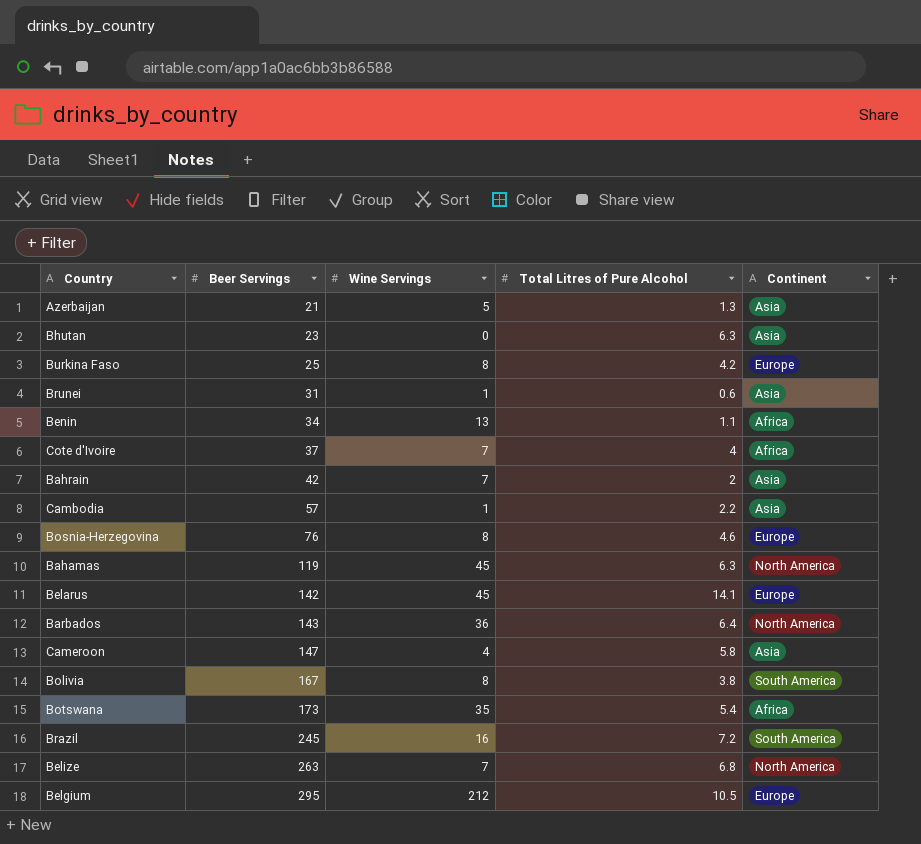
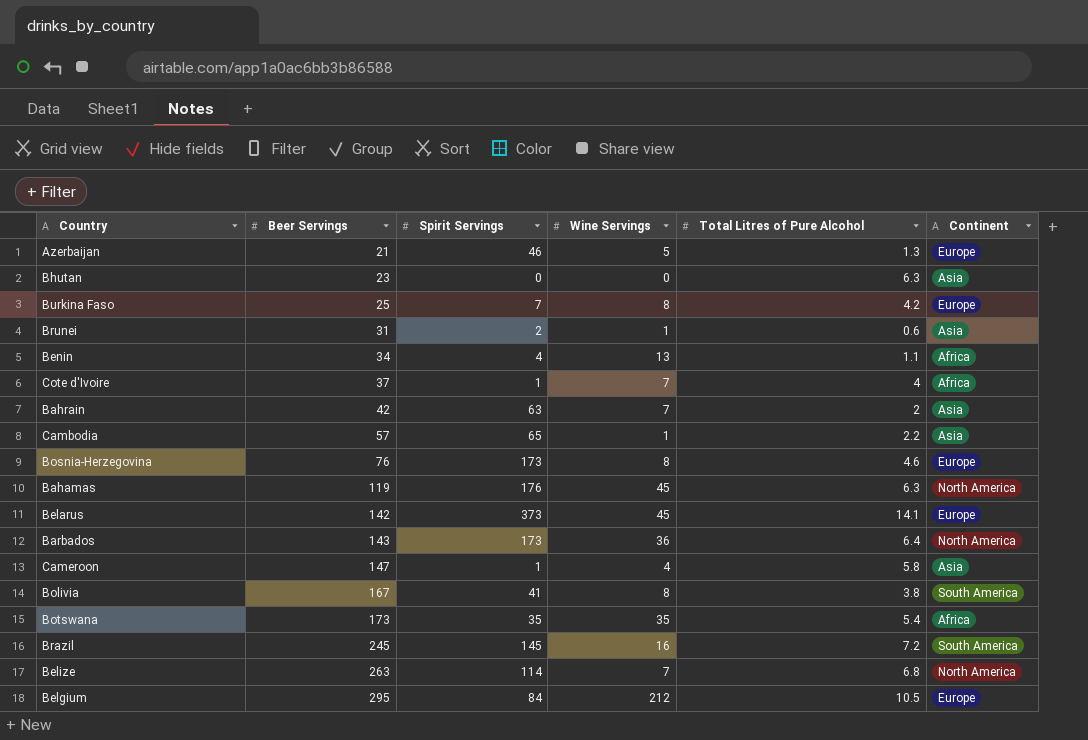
column Spirit Servings | position: none -> 3
Azerbaijan | Continent: Asia -> Europe

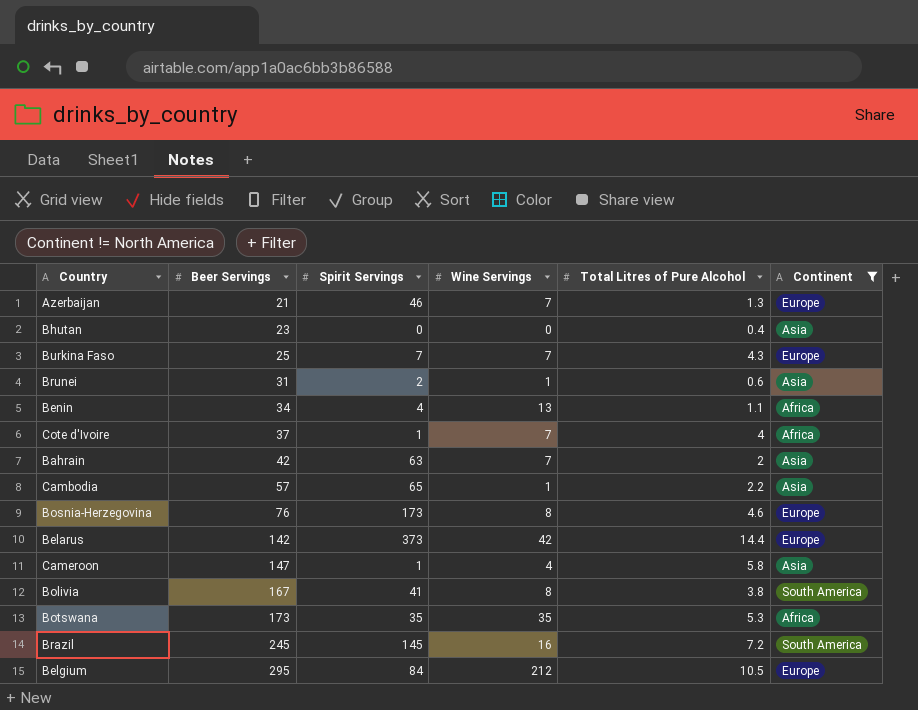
filter: none -> Continent != North America
Azerbaijan | Wine Servings: 5 -> 7
Bhutan | Total Litres of Pure Alcohol: 6.3 -> 0.4
Burkina Faso | Wine Servings: 8 -> 7
Burkina Faso | Total Litres of Pure Alcohol: 4.2 -> 4.3
Belarus | Wine Servings: 45 -> 42
Belarus | Total Litres of Pure Alcohol: 14.1 -> 14.4
Botswana | Total Litres of Pure Alcohol: 5.4 -> 5.3

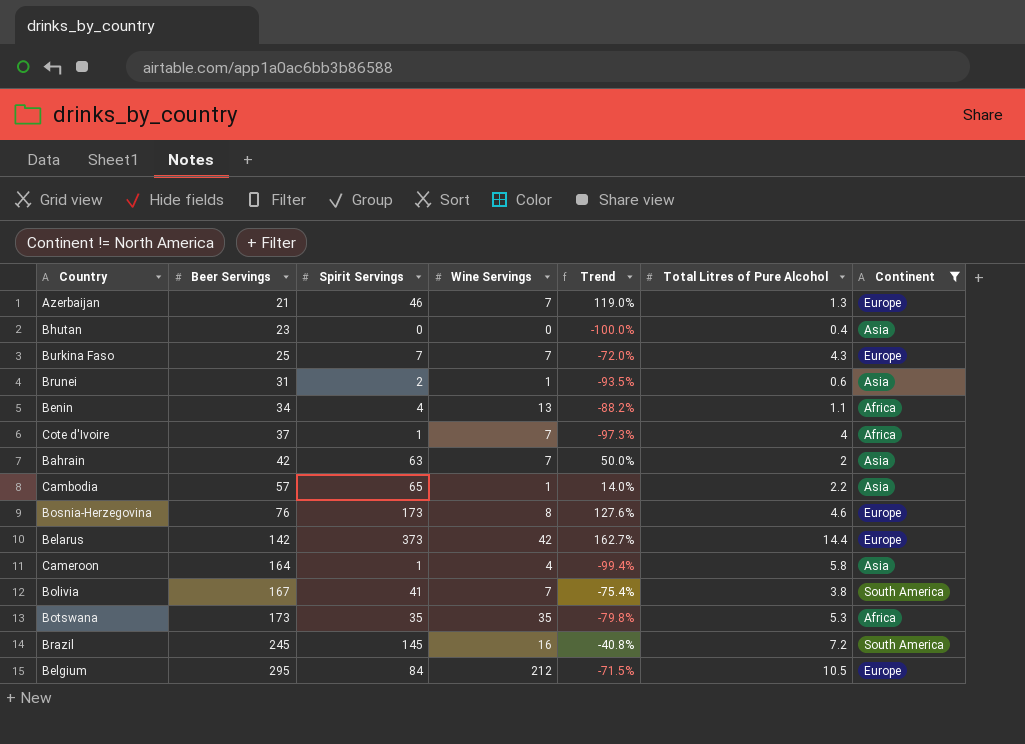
column Trend | formula: none -> ([Spirit Servings] - [Beer Servings]) / [Beer Servings]
Cameroon | Beer Servings: 147 -> 164
Bolivia | Wine Servings: 8 -> 7

